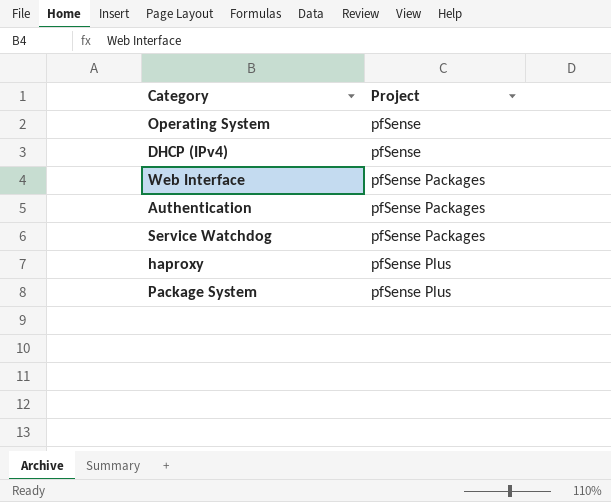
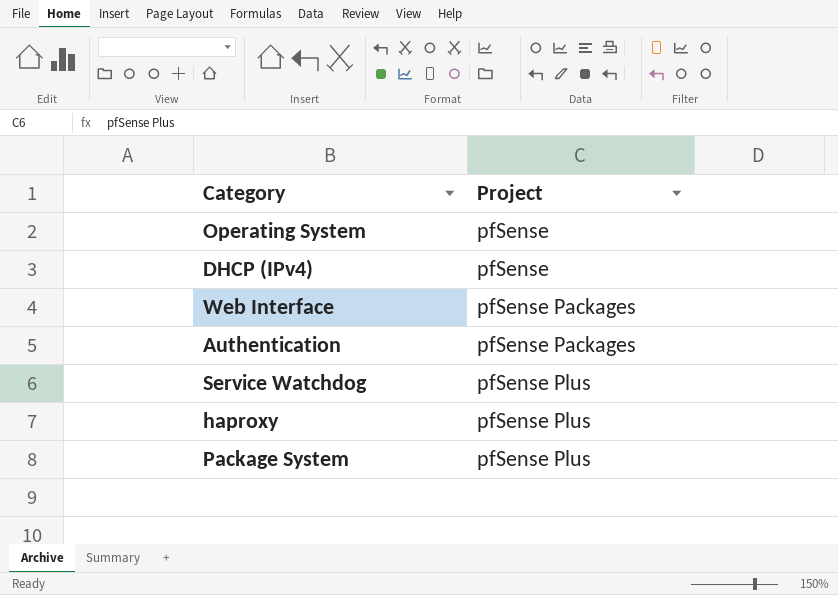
Service Watchdog | Project: pfSense Packages -> pfSense Plus

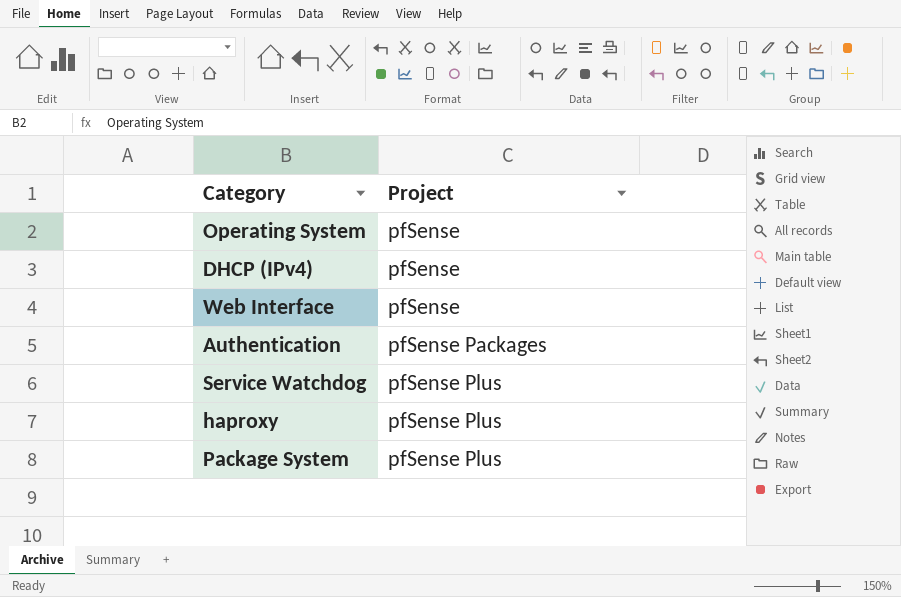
Web Interface | Project: pfSense Packages -> pfSense

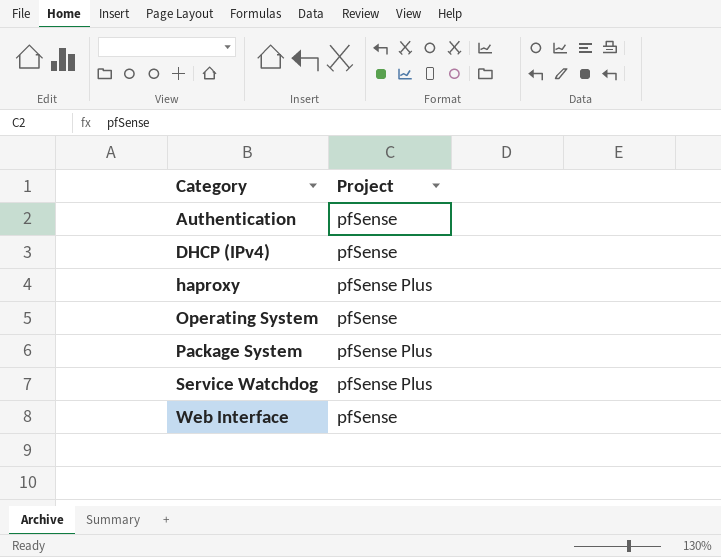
row order: Project ascending -> Category ascending
Authentication | Project: pfSense Packages -> pfSense

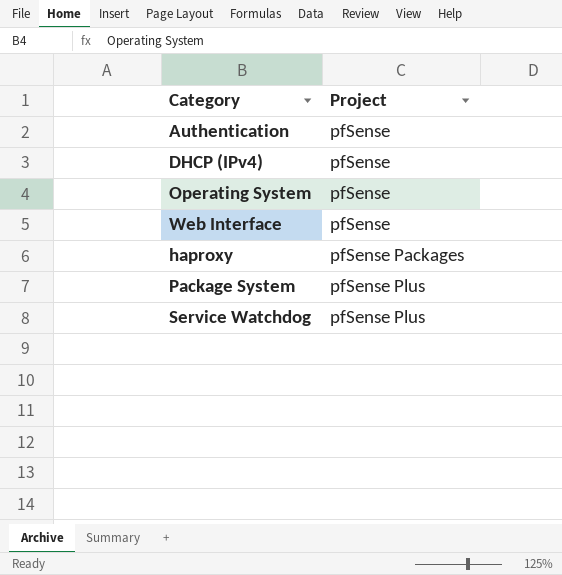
row order: Category ascending -> Project ascending
haproxy | Project: pfSense Plus -> pfSense Packages

